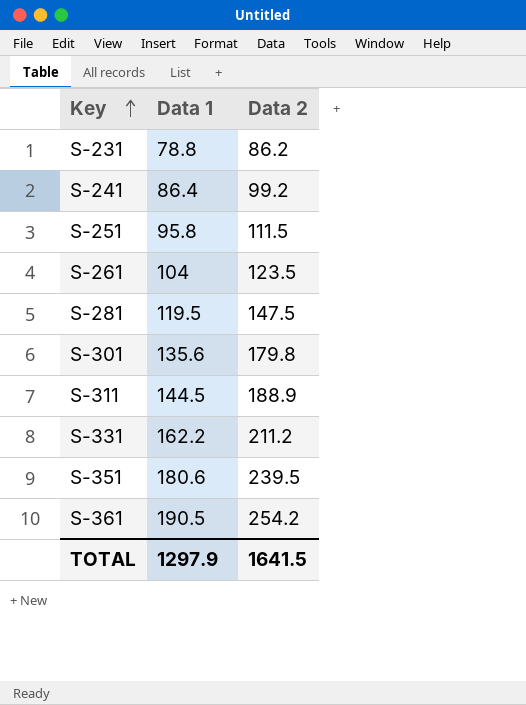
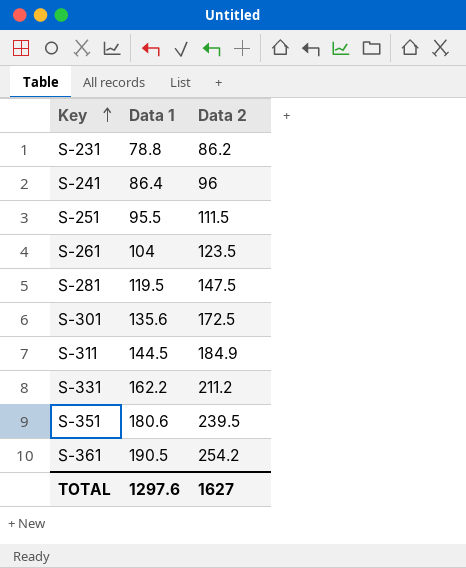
S-241 | Data 2: 99.2 -> 96
S-251 | Data 1: 95.8 -> 95.5
S-301 | Data 2: 179.8 -> 172.5
S-311 | Data 2: 188.9 -> 184.9
TOTAL | Data 1: 1297.9 -> 1297.6
TOTAL | Data 2: 1641.5 -> 1627

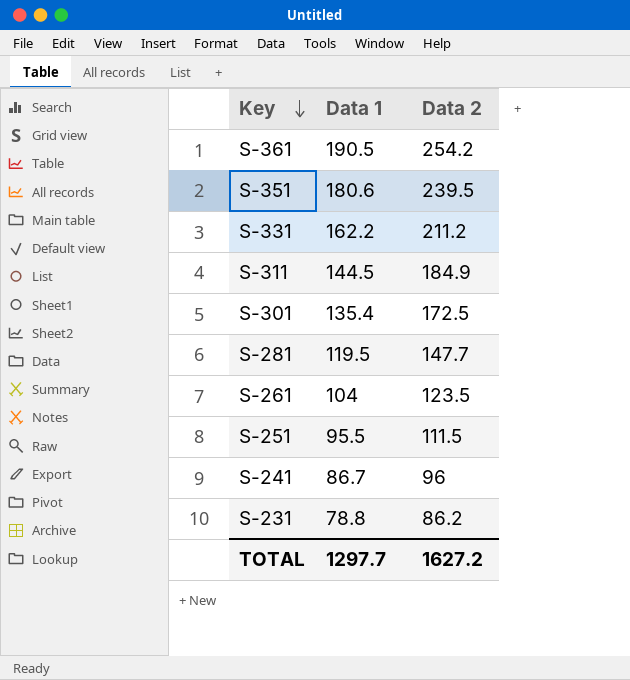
row order: Key ascending -> Key descending
S-301 | Data 1: 135.6 -> 135.4
S-281 | Data 2: 147.5 -> 147.7
S-241 | Data 1: 86.4 -> 86.7
TOTAL | Data 1: 1297.6 -> 1297.7
TOTAL | Data 2: 1627 -> 1627.2

